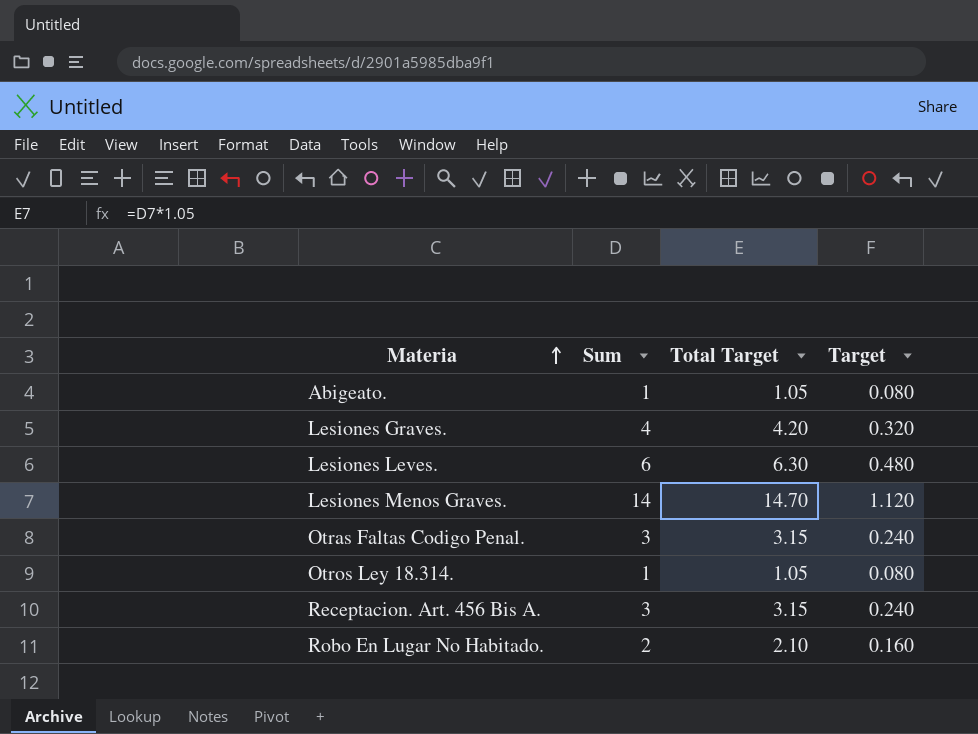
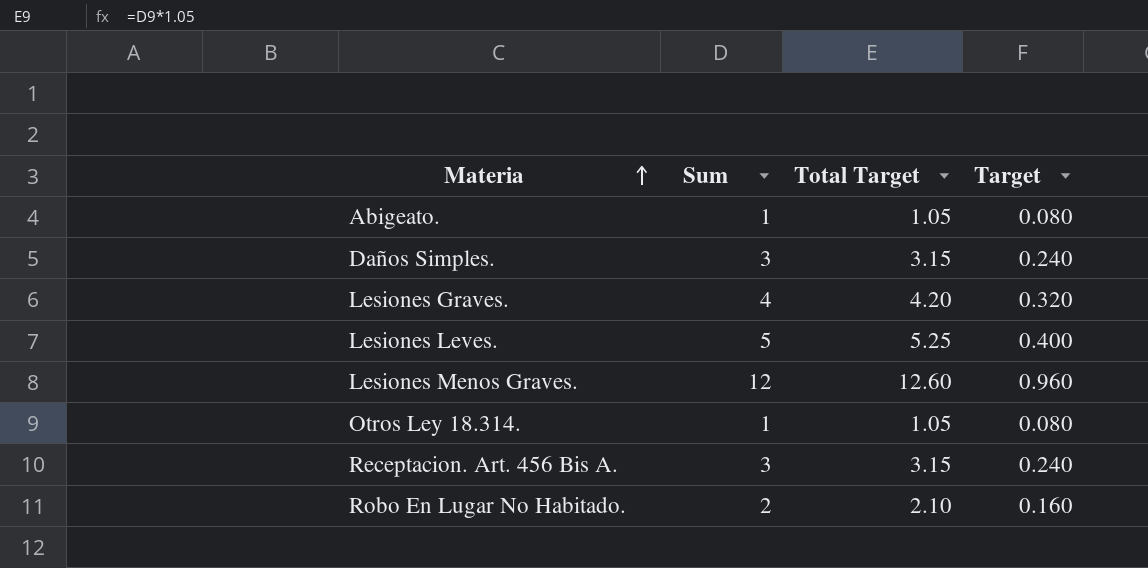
row Otras Faltas Codigo Penal.: 3 | 3.15 | 0.240 -> none
row Daños Simples.: none -> 3 | 3.15 | 0.240
Lesiones Leves. | Sum: 6 -> 5
Lesiones Leves. | Total Target: 6.30 -> 5.25
Lesiones Leves. | Target: 0.480 -> 0.400
Lesiones Menos Graves. | Sum: 14 -> 12
Lesiones Menos Graves. | Total Target: 14.70 -> 12.60
Lesiones Menos Graves. | Target: 1.120 -> 0.960

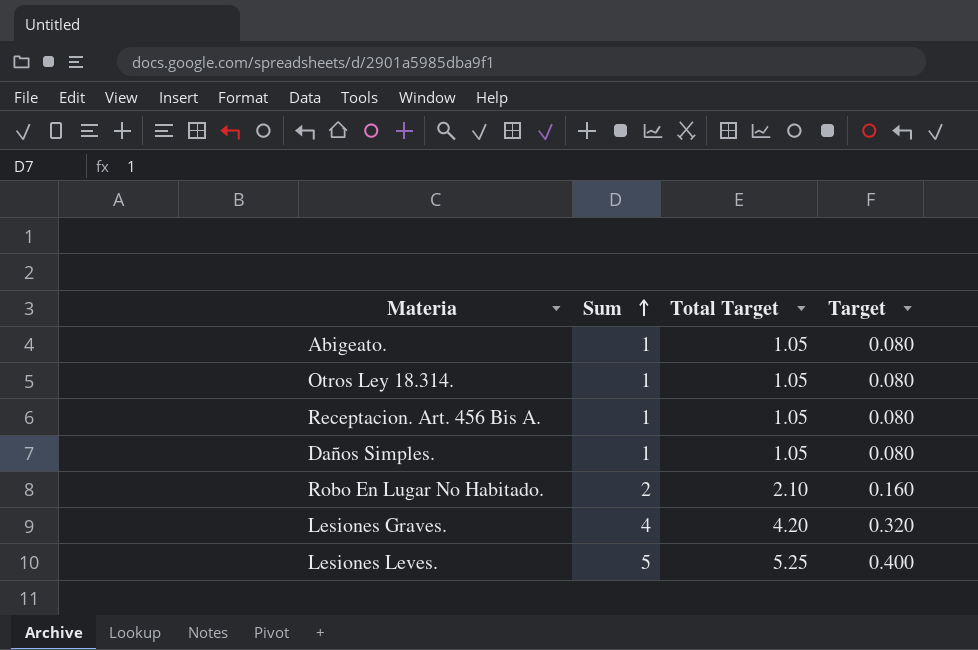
row order: Materia ascending -> Sum ascending
row Lesiones Menos Graves.: 12 | 12.60 | 0.960 -> none
Receptacion. Art. 456 Bis A. | Sum: 3 -> 1
Receptacion. Art. 456 Bis A. | Total Target: 3.15 -> 1.05
Receptacion. Art. 456 Bis A. | Target: 0.240 -> 0.080
Daños Simples. | Sum: 3 -> 1
Daños Simples. | Total Target: 3.15 -> 1.05
Daños Simples. | Target: 0.240 -> 0.080

